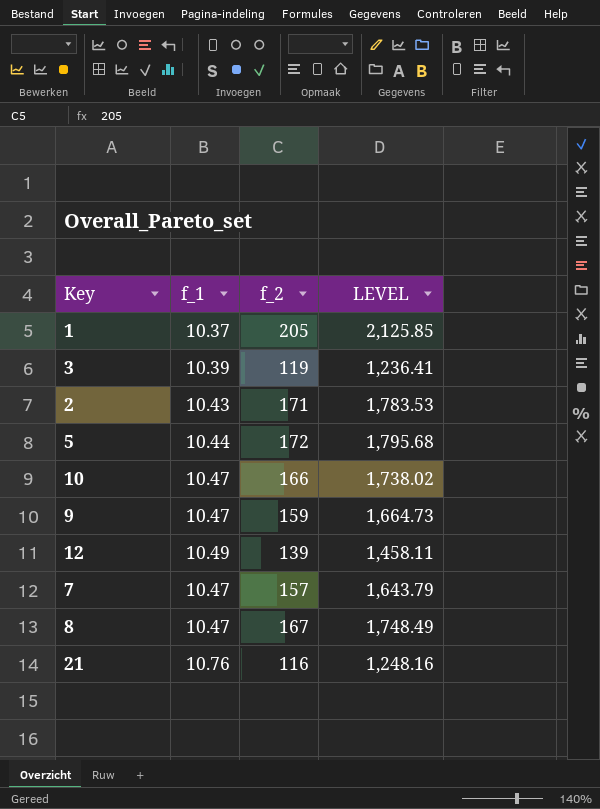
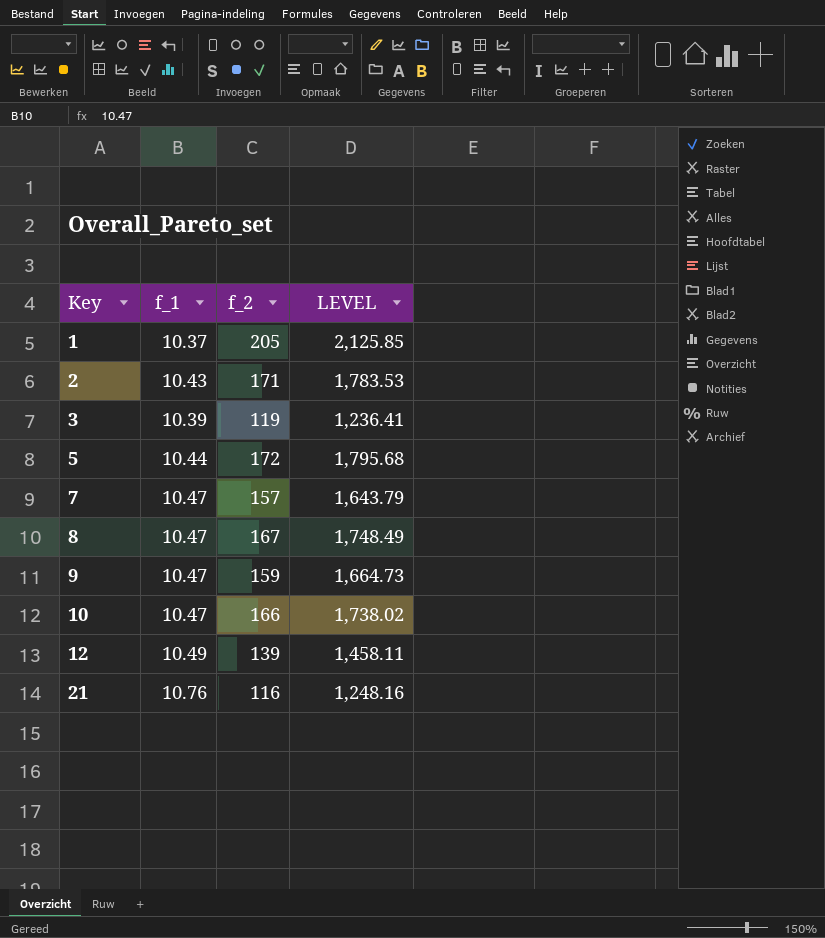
row order: none -> Key ascending

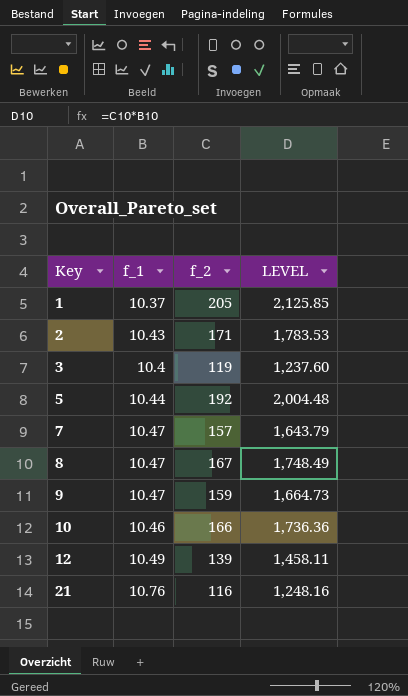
3 | f_1: 10.39 -> 10.4
3 | LEVEL: 1,236.41 -> 1,237.60
5 | f_2: 172 -> 192
5 | LEVEL: 1,795.68 -> 2,004.48
10 | f_1: 10.47 -> 10.46
10 | LEVEL: 1,738.02 -> 1,736.36

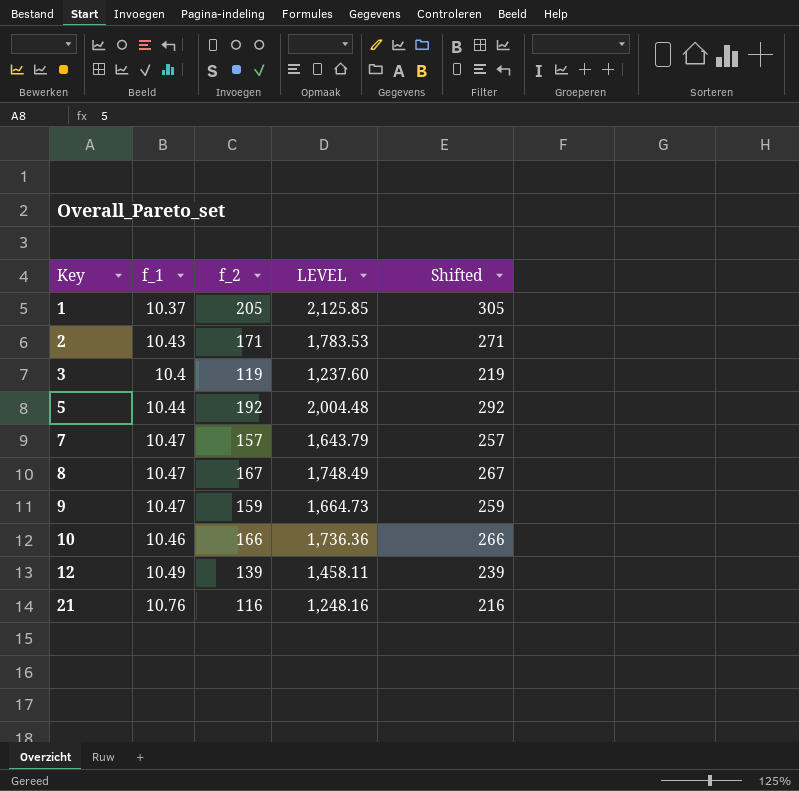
column Shifted | formula: none -> [f_2] + 100

